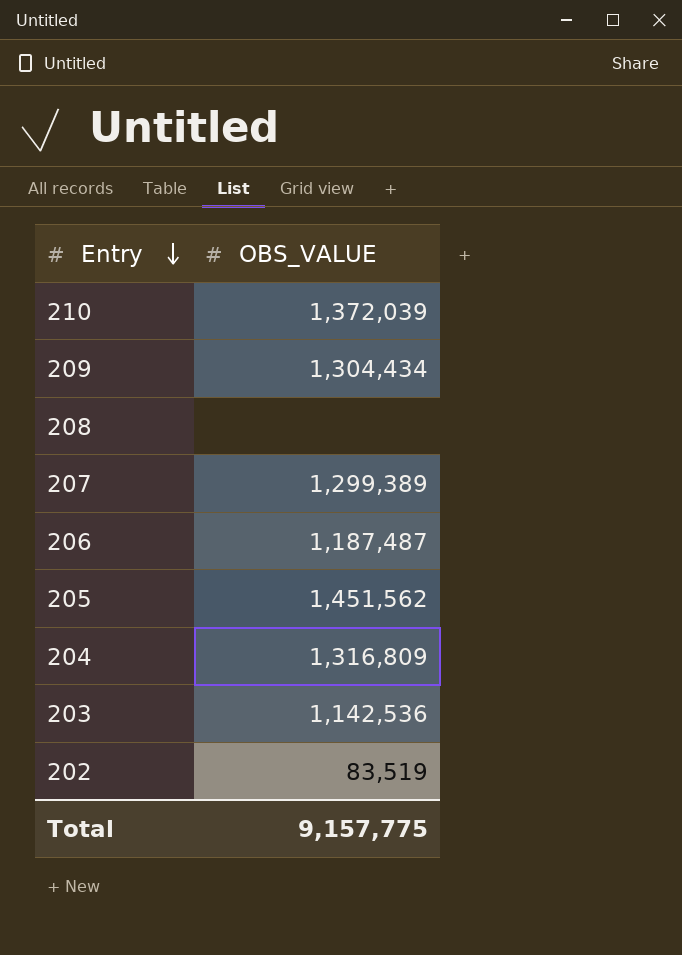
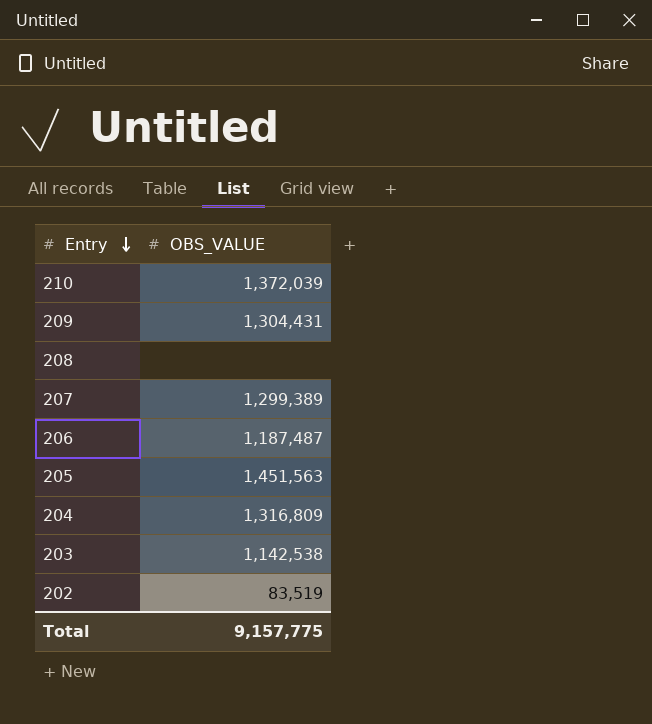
209 | OBS_VALUE: 1,304,434 -> 1,304,431
205 | OBS_VALUE: 1,451,562 -> 1,451,563
203 | OBS_VALUE: 1,142,536 -> 1,142,538

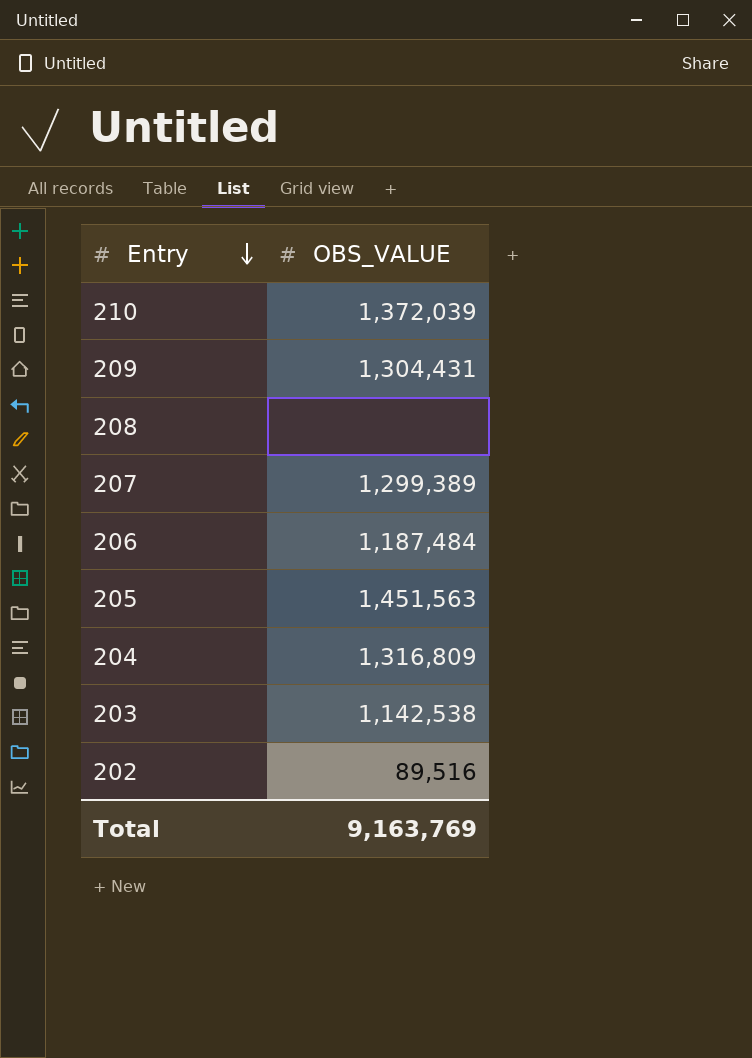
206 | OBS_VALUE: 1,187,487 -> 1,187,484
202 | OBS_VALUE: 83,519 -> 89,516
Total | OBS_VALUE: 9,157,775 -> 9,163,769

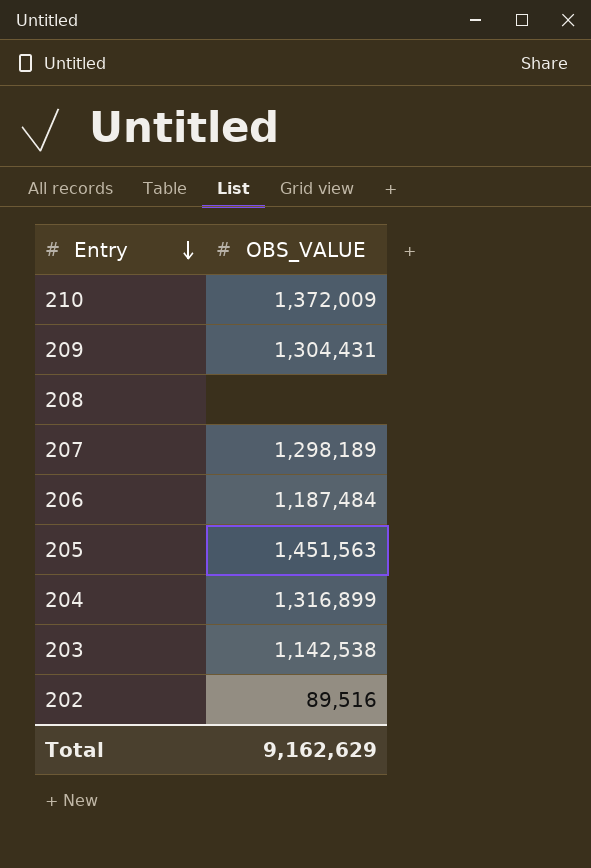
210 | OBS_VALUE: 1,372,039 -> 1,372,009
207 | OBS_VALUE: 1,299,389 -> 1,298,189
204 | OBS_VALUE: 1,316,809 -> 1,316,899
Total | OBS_VALUE: 9,163,769 -> 9,162,629

